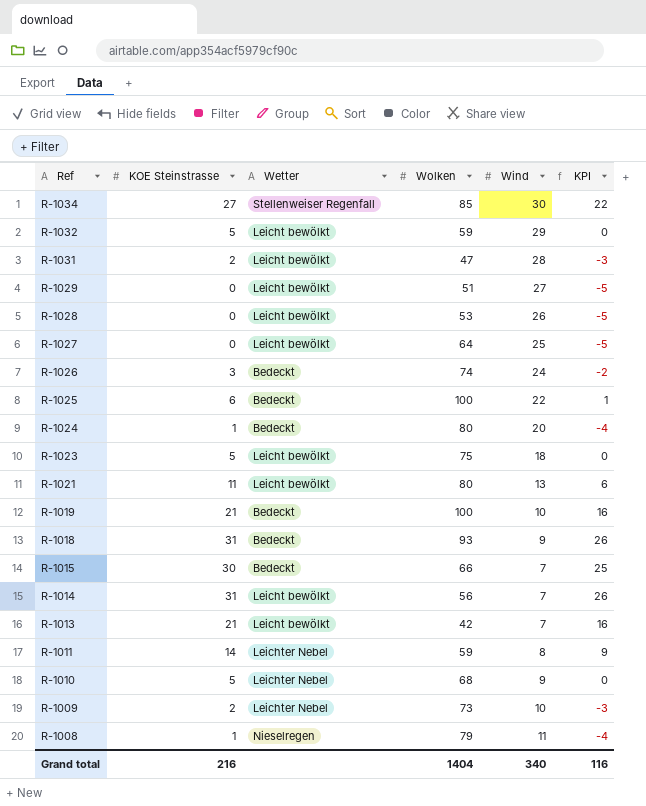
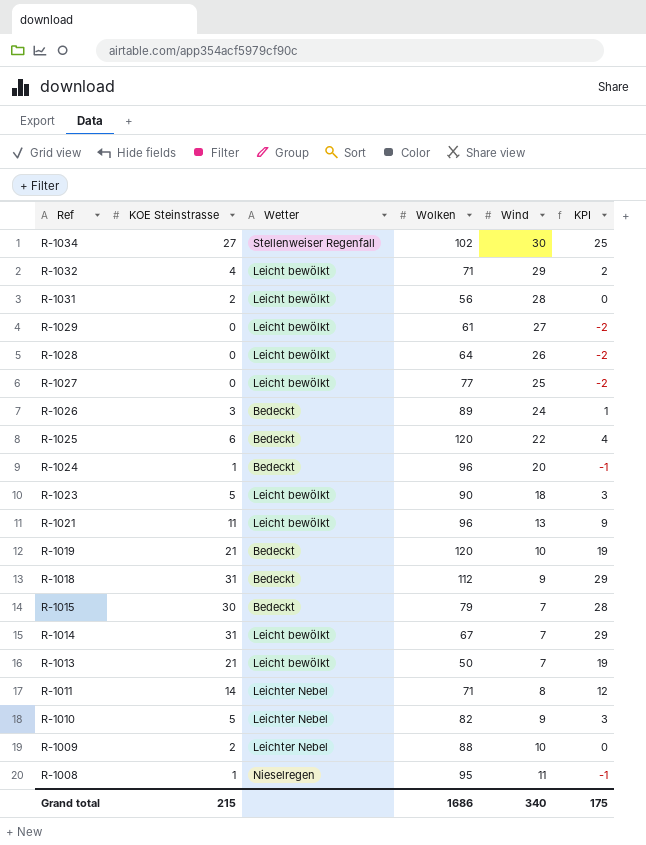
column KPI | formula: [KOE Steinstrasse] - 5 -> [KOE Steinstrasse] - 2
R-1034 | Wolken: 85 -> 102
R-1032 | KOE Steinstrasse: 5 -> 4
R-1032 | Wolken: 59 -> 71
R-1031 | Wolken: 47 -> 56
R-1029 | Wolken: 51 -> 61
R-1028 | Wolken: 53 -> 64
R-1027 | Wolken: 64 -> 77
R-1026 | Wolken: 74 -> 89
R-1025 | Wolken: 100 -> 120
R-1024 | Wolken: 80 -> 96
R-1023 | Wolken: 75 -> 90
R-1021 | Wolken: 80 -> 96
R-1019 | Wolken: 100 -> 120
R-1018 | Wolken: 93 -> 112
R-1015 | Wolken: 66 -> 79
R-1014 | Wolken: 56 -> 67
R-1013 | Wolken: 42 -> 50
R-1011 | Wolken: 59 -> 71
R-1010 | Wolken: 68 -> 82
R-1009 | Wolken: 73 -> 88
R-1008 | Wolken: 79 -> 95
Grand total | KOE Steinstrasse: 216 -> 215
Grand total | Wolken: 1404 -> 1686
Grand total | KPI: 116 -> 175

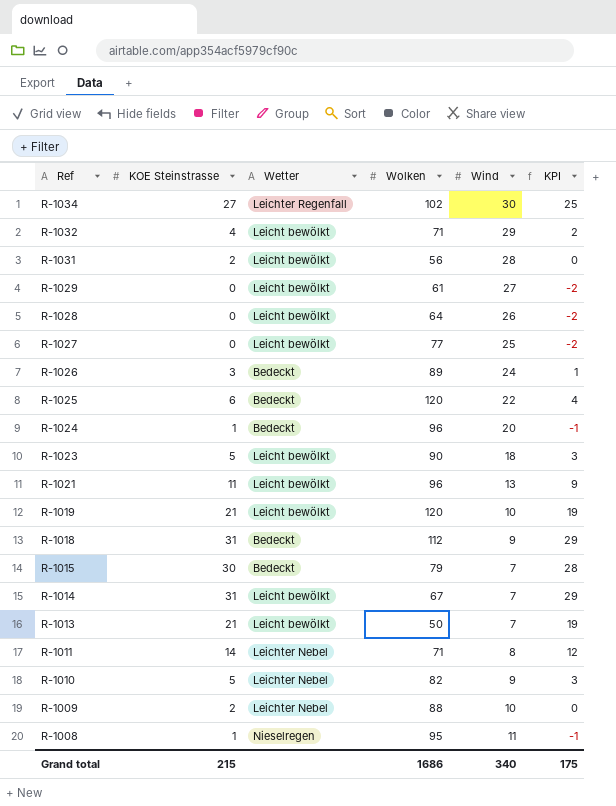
R-1034 | Wetter: Stellenweiser Regenfall -> Leichter Regenfall
R-1019 | Wetter: Bedeckt -> Leicht bewölkt

